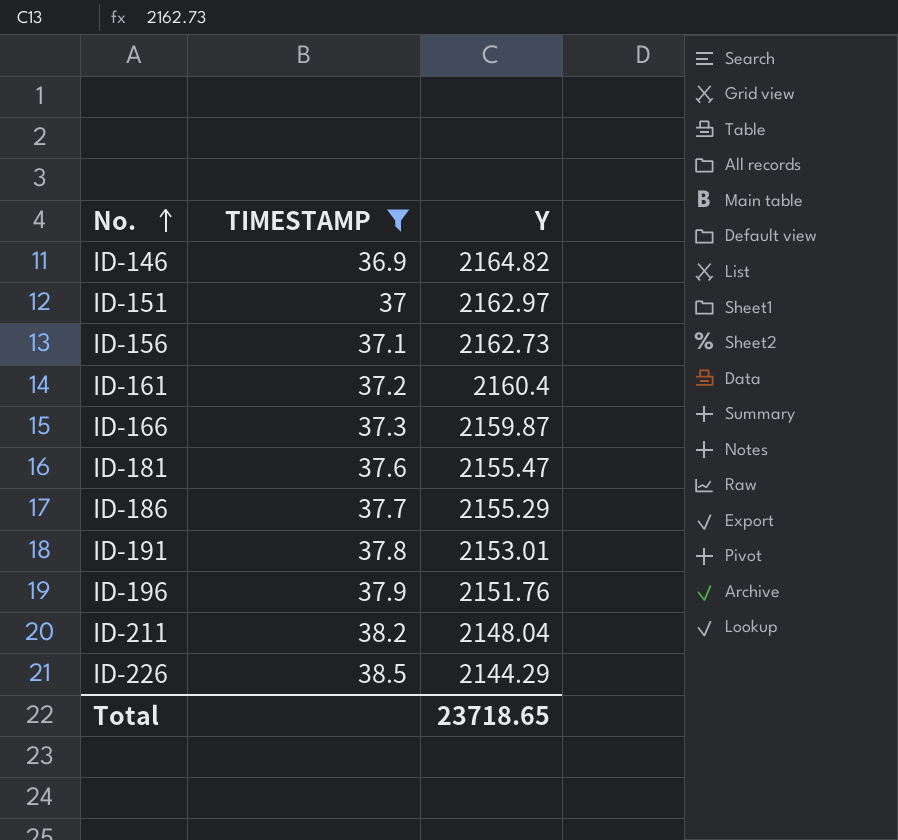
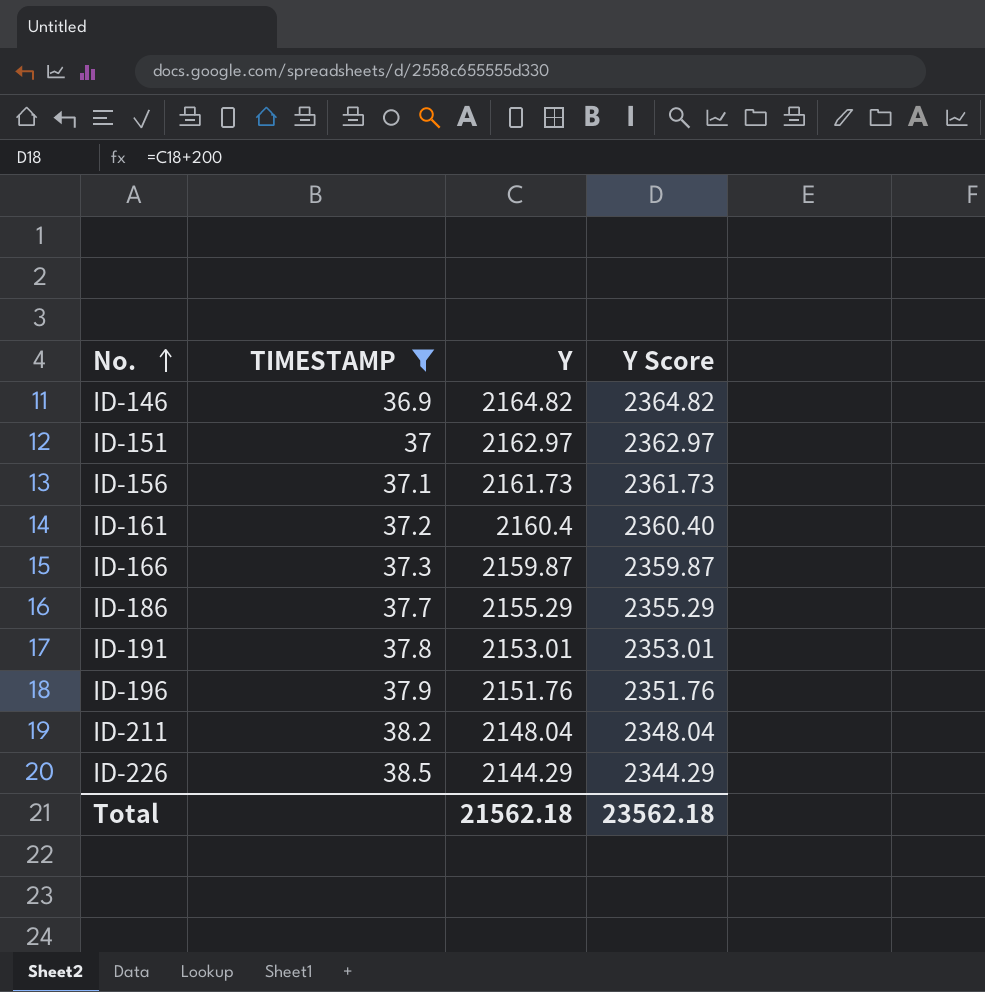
column Y Score | formula: none -> [Y] + 200
row ID-181: 37.6 | 2155.47 -> none
ID-156 | Y: 2162.73 -> 2161.73
Total | Y: 23718.65 -> 21562.18

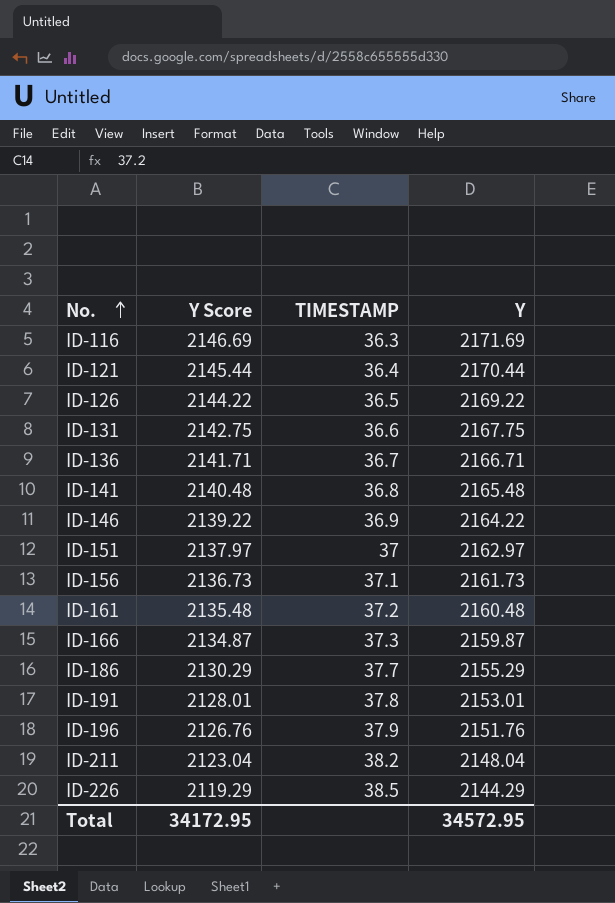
filter: TIMESTAMP >= 36.9 -> none
column Y Score | formula: [Y] + 200 -> [Y] - 25
column Y Score | position: 4 -> 2
ID-146 | Y: 2164.82 -> 2164.22
ID-161 | Y: 2160.4 -> 2160.48
Total | Y Score: 23562.18 -> 34172.95
Total | Y: 21562.18 -> 34572.95

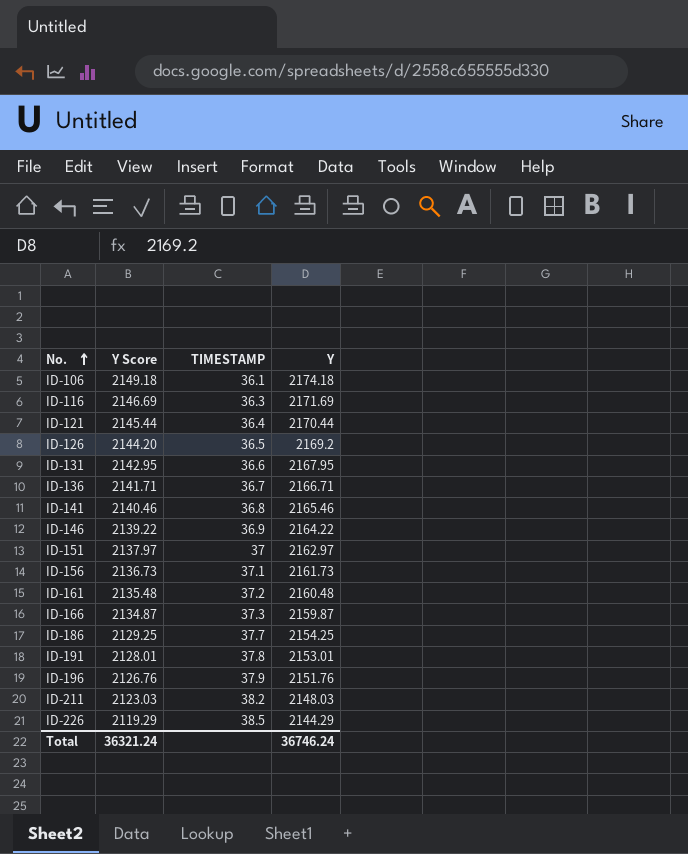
row ID-106: none -> 2149.18 | 36.1 | 2174.18
ID-126 | Y Score: 2144.22 -> 2144.20
ID-126 | Y: 2169.22 -> 2169.2
ID-131 | Y Score: 2142.75 -> 2142.95
ID-131 | Y: 2167.75 -> 2167.95
ID-141 | Y Score: 2140.48 -> 2140.46
ID-141 | Y: 2165.48 -> 2165.46
ID-186 | Y Score: 2130.29 -> 2129.25
ID-186 | Y: 2155.29 -> 2154.25
ID-211 | Y Score: 2123.04 -> 2123.03
ID-211 | Y: 2148.04 -> 2148.03
Total | Y Score: 34172.95 -> 36321.24
Total | Y: 34572.95 -> 36746.24

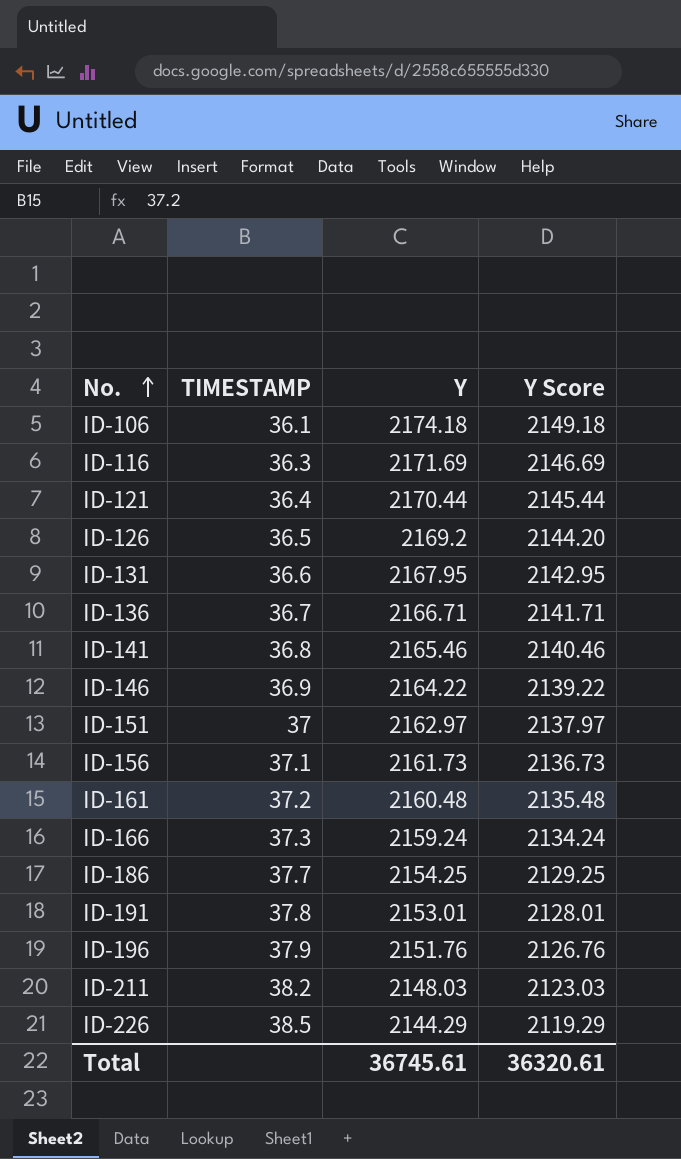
column Y Score | position: 2 -> 4
ID-166 | Y: 2159.87 -> 2159.24
ID-166 | Y Score: 2134.87 -> 2134.24
Total | Y: 36746.24 -> 36745.61
Total | Y Score: 36321.24 -> 36320.61

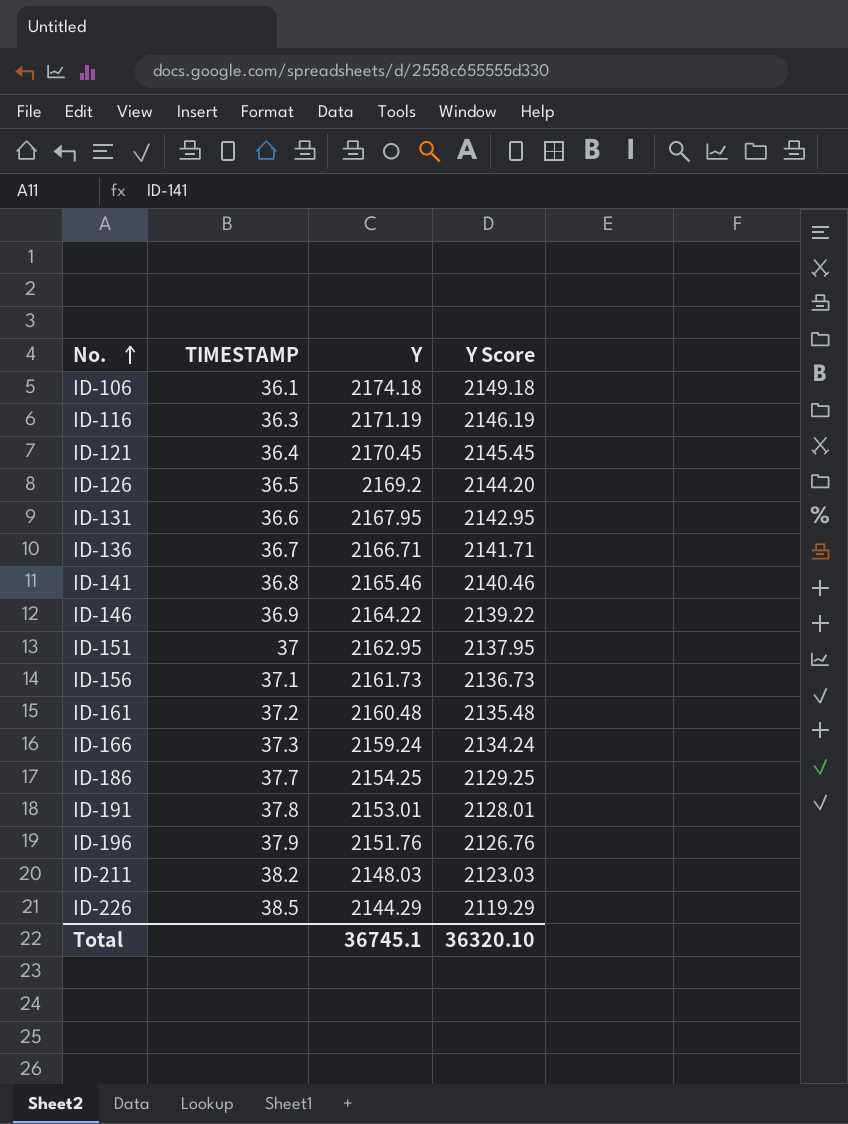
ID-116 | Y: 2171.69 -> 2171.19
ID-116 | Y Score: 2146.69 -> 2146.19
ID-121 | Y: 2170.44 -> 2170.45
ID-121 | Y Score: 2145.44 -> 2145.45
ID-151 | Y: 2162.97 -> 2162.95
ID-151 | Y Score: 2137.97 -> 2137.95
Total | Y: 36745.61 -> 36745.1
Total | Y Score: 36320.61 -> 36320.10

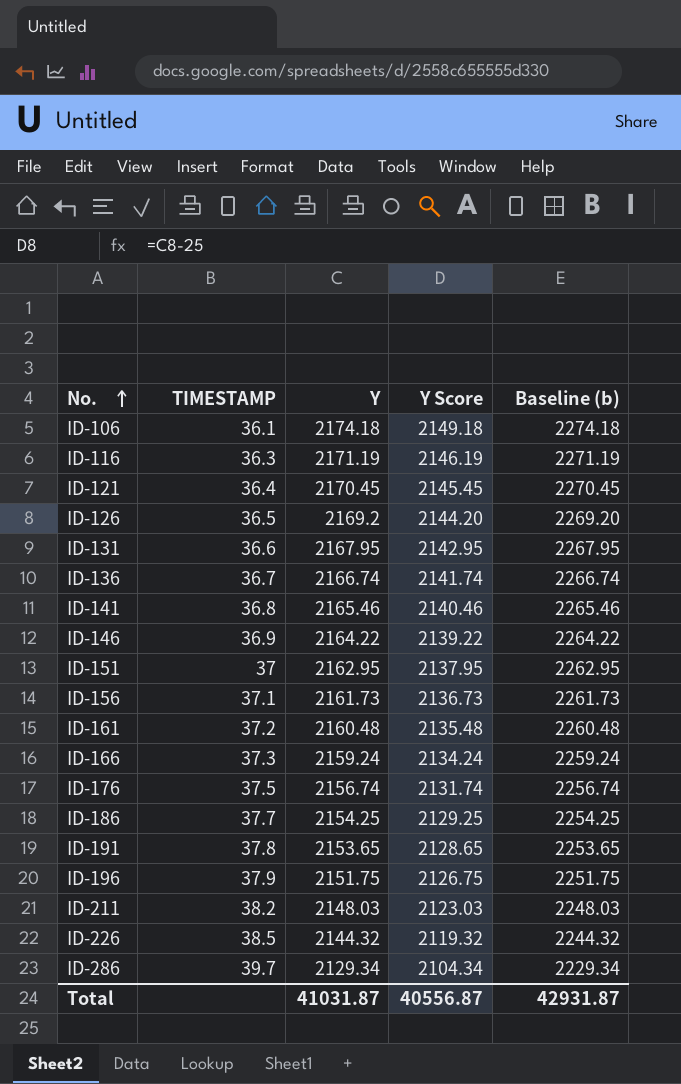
column Baseline (b) | formula: none -> [Y] + 100
ID-136 | Y: 2166.71 -> 2166.74
ID-136 | Y Score: 2141.71 -> 2141.74
row ID-176: none -> 37.5 | 2156.74 | 2131.74 | 2256.74
ID-191 | Y: 2153.01 -> 2153.65
ID-191 | Y Score: 2128.01 -> 2128.65
ID-196 | Y: 2151.76 -> 2151.75
ID-196 | Y Score: 2126.76 -> 2126.75
ID-226 | Y: 2144.29 -> 2144.32
ID-226 | Y Score: 2119.29 -> 2119.32
row ID-286: none -> 39.7 | 2129.34 | 2104.34 | 2229.34
Total | Y: 36745.1 -> 41031.87
Total | Y Score: 36320.10 -> 40556.87

